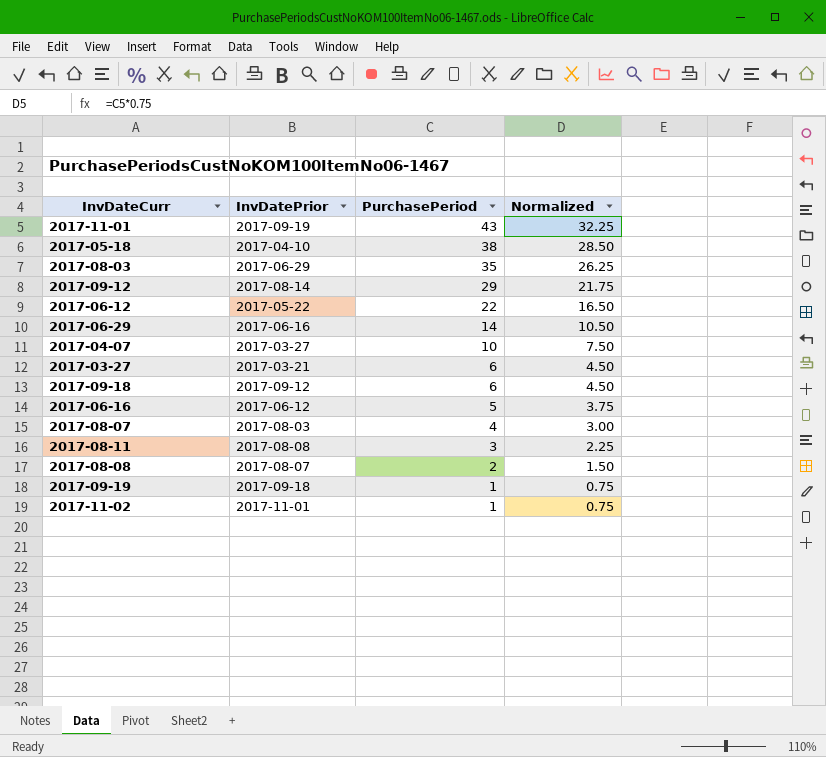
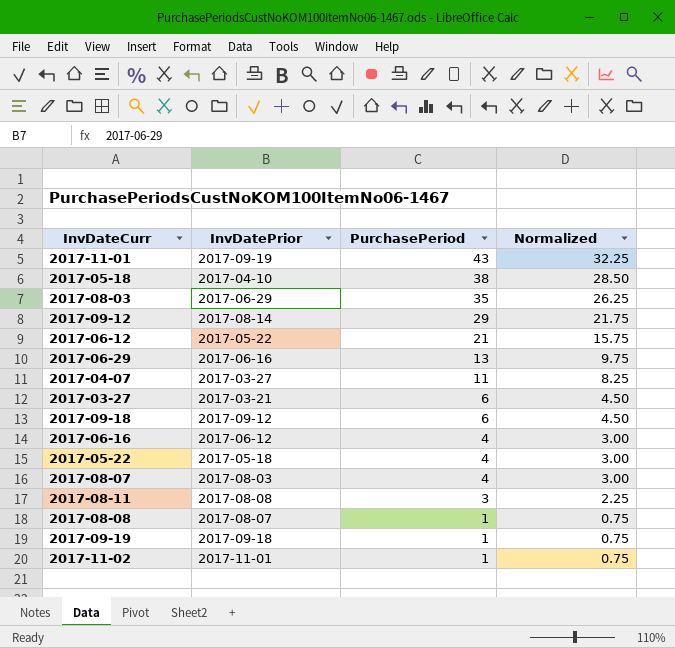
2017-06-12 | PurchasePeriod: 22 -> 21
2017-06-12 | Normalized: 16.50 -> 15.75
2017-06-29 | PurchasePeriod: 14 -> 13
2017-06-29 | Normalized: 10.50 -> 9.75
2017-04-07 | PurchasePeriod: 10 -> 11
2017-04-07 | Normalized: 7.50 -> 8.25
2017-06-16 | PurchasePeriod: 5 -> 4
2017-06-16 | Normalized: 3.75 -> 3.00
row 2017-05-22: none -> 2017-05-18 | 4 | 3.00
2017-08-08 | PurchasePeriod: 2 -> 1
2017-08-08 | Normalized: 1.50 -> 0.75

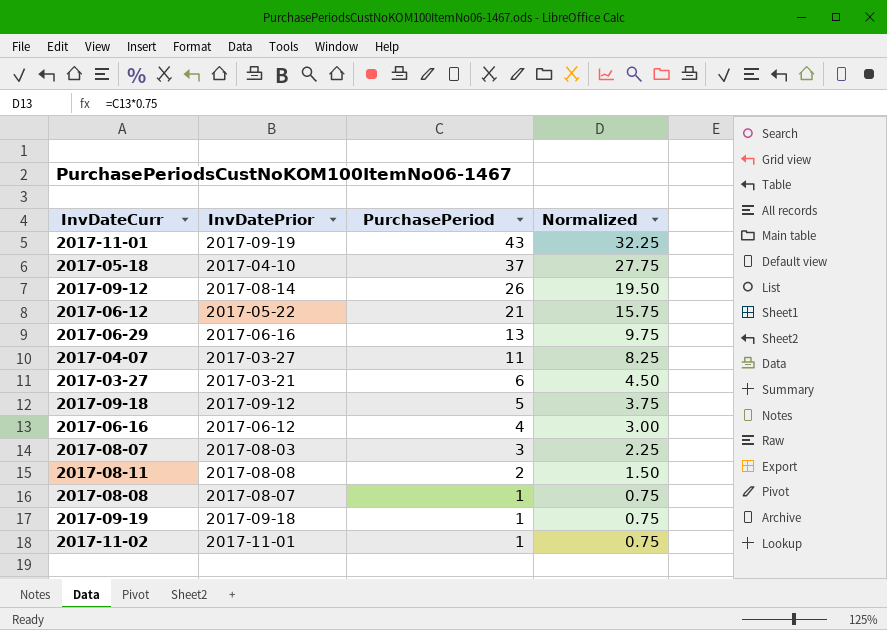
row 2017-08-03: 2017-06-29 | 35 | 26.25 -> none
row 2017-05-22: 2017-05-18 | 4 | 3.00 -> none
2017-05-18 | PurchasePeriod: 38 -> 37
2017-05-18 | Normalized: 28.50 -> 27.75
2017-09-12 | PurchasePeriod: 29 -> 26
2017-09-12 | Normalized: 21.75 -> 19.50
2017-09-18 | PurchasePeriod: 6 -> 5
2017-09-18 | Normalized: 4.50 -> 3.75
2017-08-07 | PurchasePeriod: 4 -> 3
2017-08-07 | Normalized: 3.00 -> 2.25
2017-08-11 | PurchasePeriod: 3 -> 2
2017-08-11 | Normalized: 2.25 -> 1.50

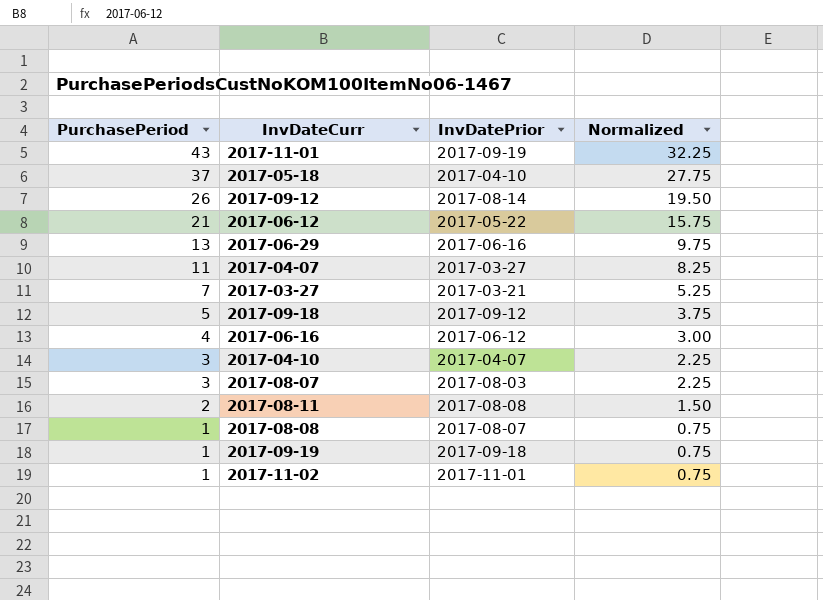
column PurchasePeriod | position: 3 -> 1
2017-03-27 | PurchasePeriod: 6 -> 7
2017-03-27 | Normalized: 4.50 -> 5.25
row 2017-04-10: none -> 3 | 2017-04-07 | 2.25

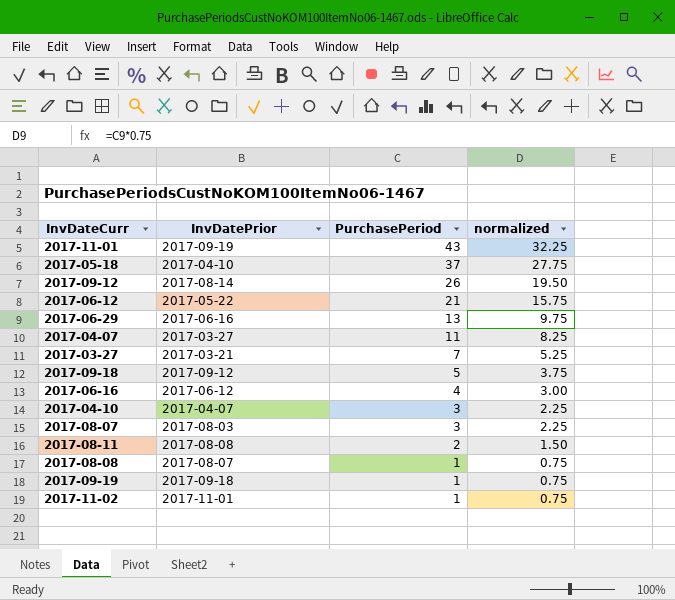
column PurchasePeriod | position: 1 -> 3
column name: Normalized -> normalized

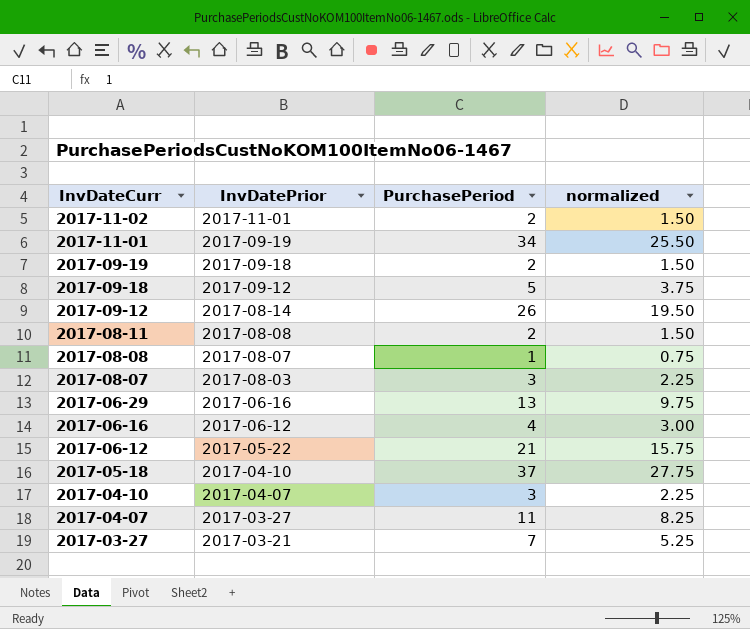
row order: PurchasePeriod descending -> InvDateCurr descending
2017-11-02 | PurchasePeriod: 1 -> 2
2017-11-02 | normalized: 0.75 -> 1.50
2017-11-01 | PurchasePeriod: 43 -> 34
2017-11-01 | normalized: 32.25 -> 25.50
2017-09-19 | PurchasePeriod: 1 -> 2
2017-09-19 | normalized: 0.75 -> 1.50

